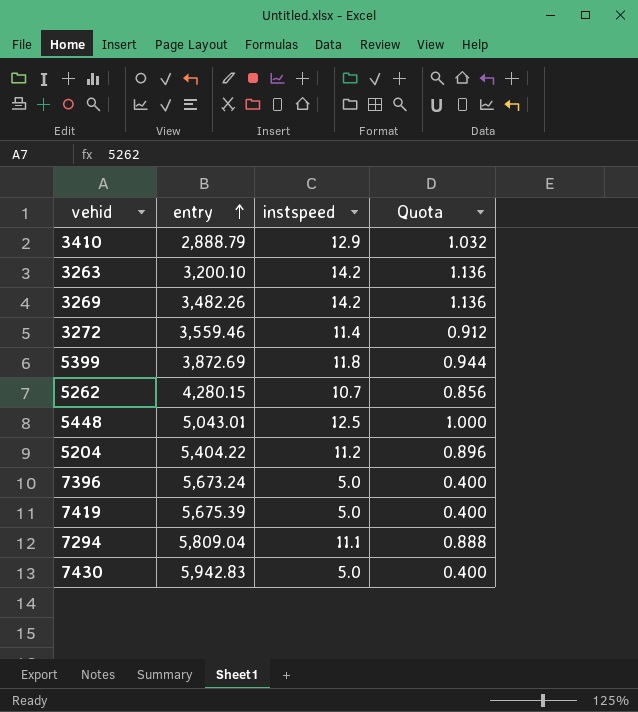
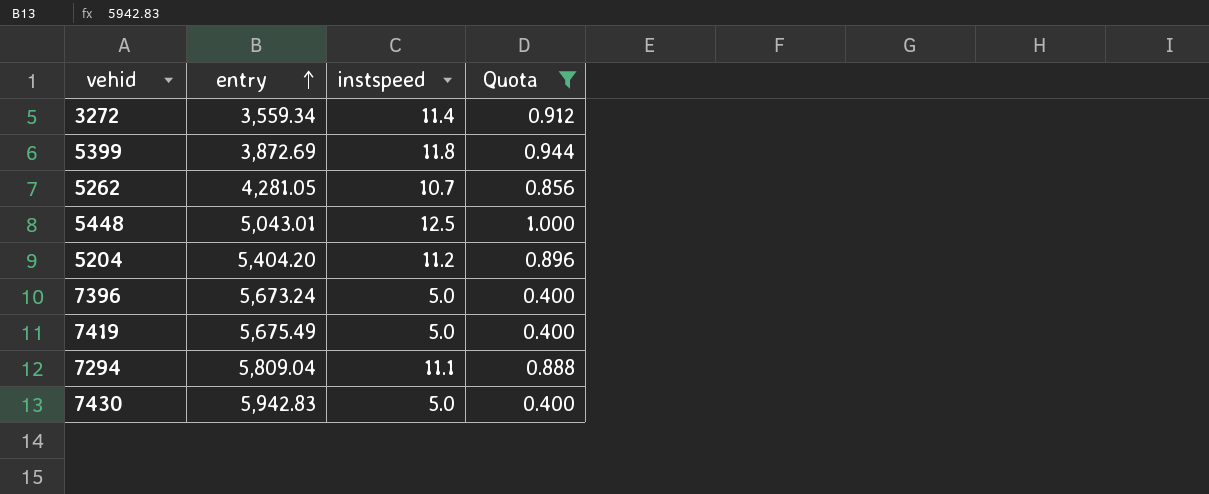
filter: none -> Quota <= 1.000
3272 | entry: 3,559.46 -> 3,559.34
5262 | entry: 4,280.15 -> 4,281.05
5204 | entry: 5,404.22 -> 5,404.20
7419 | entry: 5,675.39 -> 5,675.49

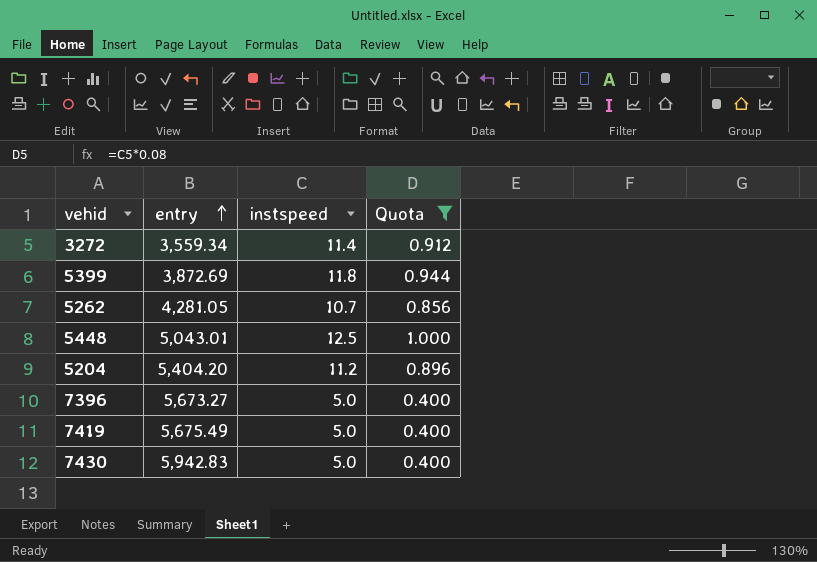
row 7294: 5,809.04 | 11.1 | 0.888 -> none
7396 | entry: 5,673.24 -> 5,673.27

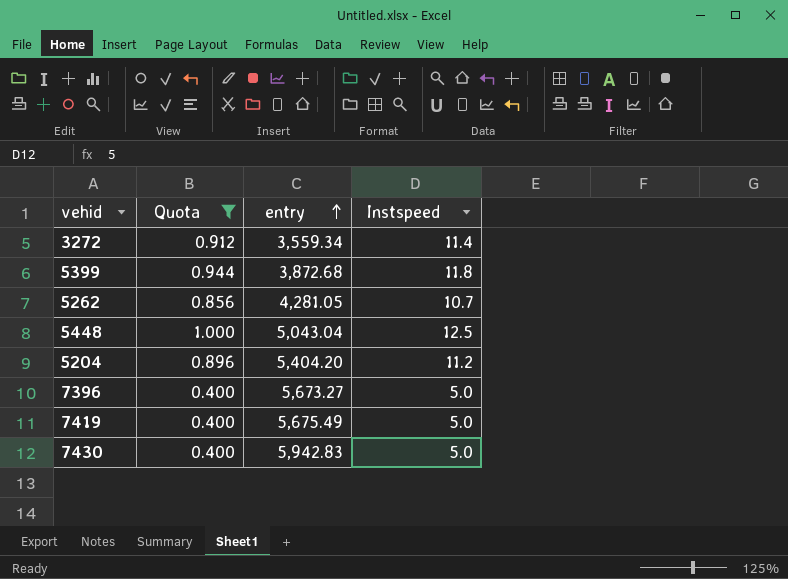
column Quota | position: 4 -> 2
column name: instspeed -> Instspeed
5399 | entry: 3,872.69 -> 3,872.68
5448 | entry: 5,043.01 -> 5,043.04

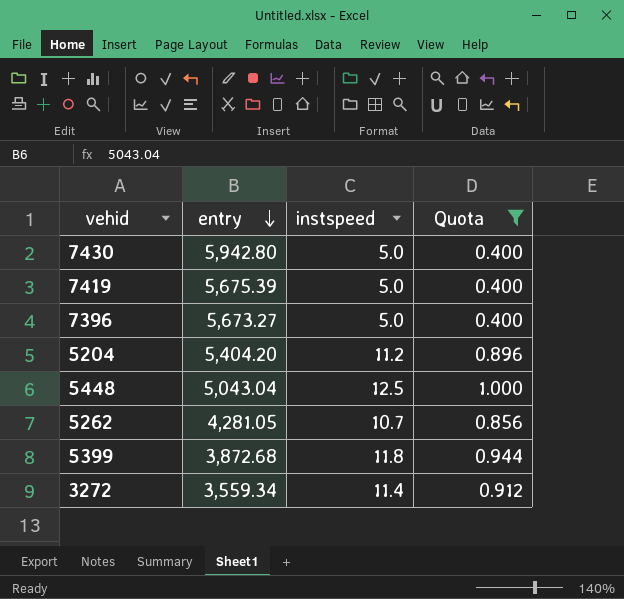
row order: entry ascending -> entry descending
column name: Instspeed -> instspeed
column Quota | position: 2 -> 4
7430 | entry: 5,942.83 -> 5,942.80
7419 | entry: 5,675.49 -> 5,675.39

